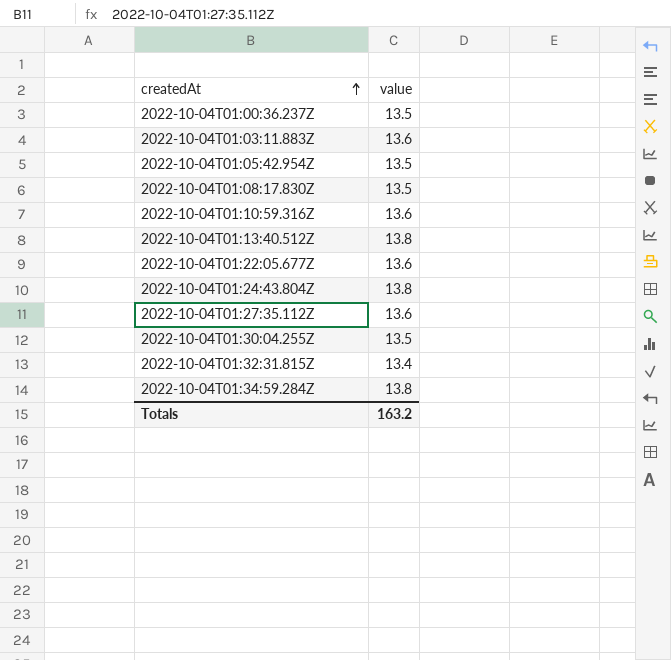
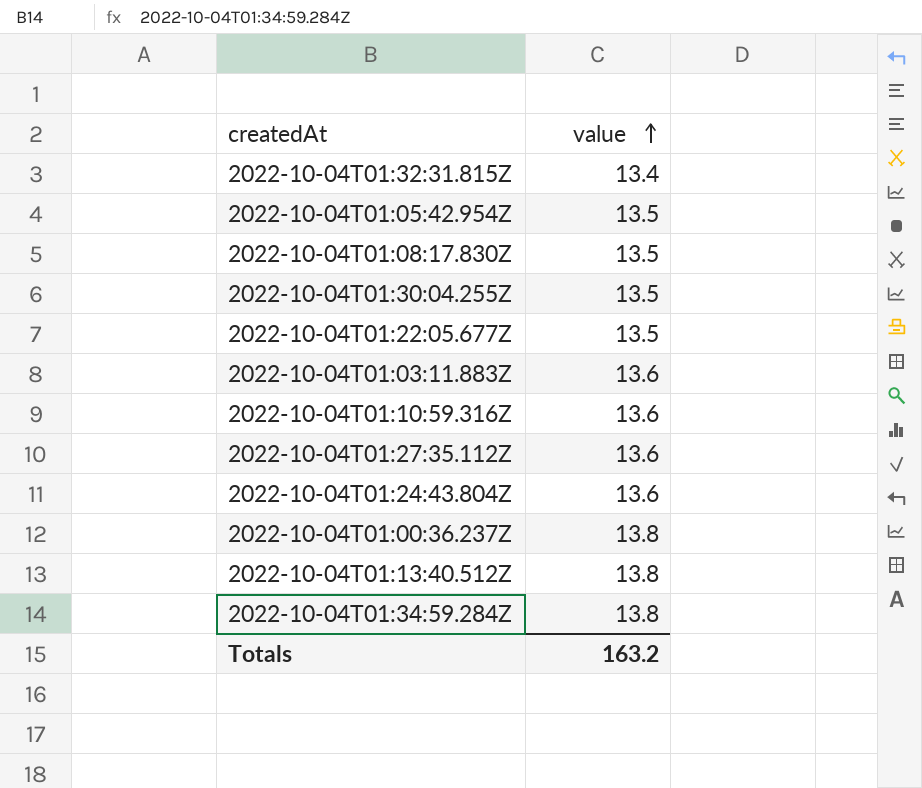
row order: createdAt ascending -> value ascending
2022-10-04T01:22:05.677Z | value: 13.6 -> 13.5
2022-10-04T01:24:43.804Z | value: 13.8 -> 13.6
2022-10-04T01:00:36.237Z | value: 13.5 -> 13.8

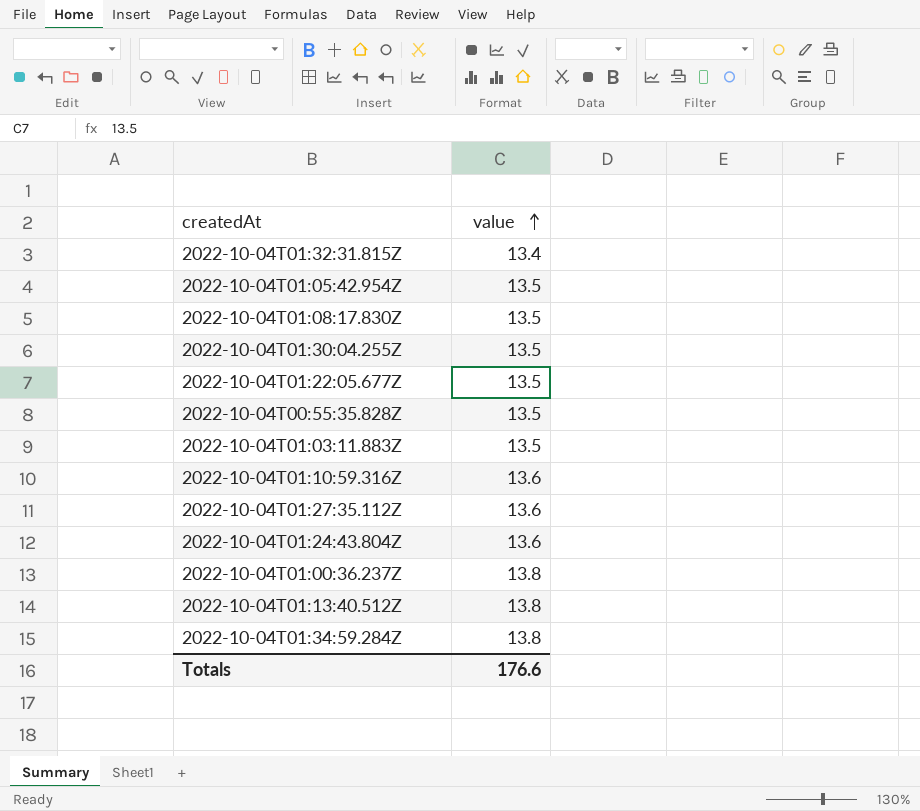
row 2022-10-04T00:55:35.828Z: none -> 13.5
2022-10-04T01:03:11.883Z | value: 13.6 -> 13.5
Totals | value: 163.2 -> 176.6

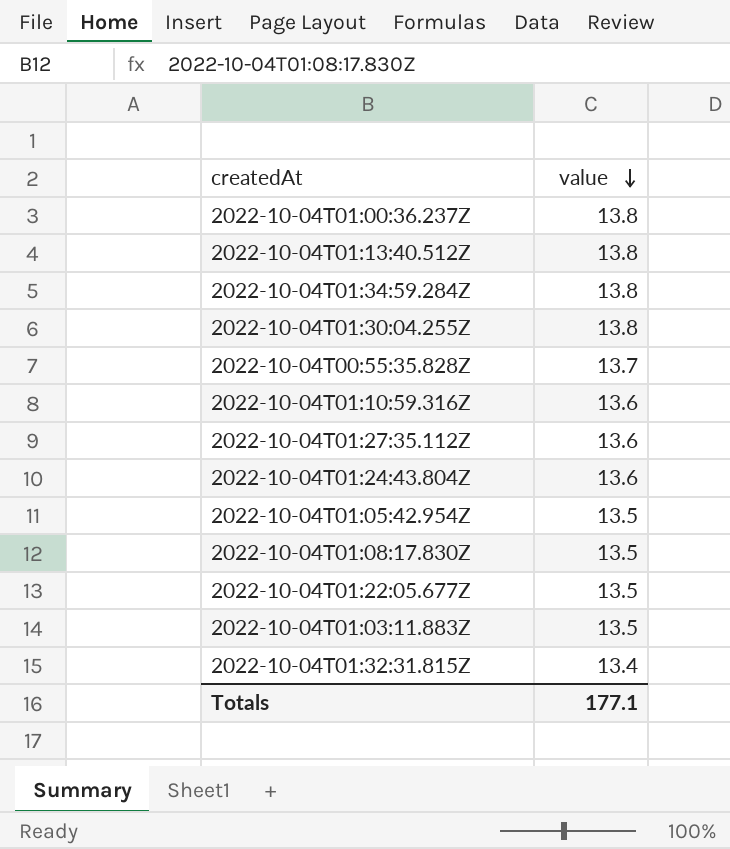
row order: value ascending -> value descending
2022-10-04T01:30:04.255Z | value: 13.5 -> 13.8
2022-10-04T00:55:35.828Z | value: 13.5 -> 13.7
Totals | value: 176.6 -> 177.1

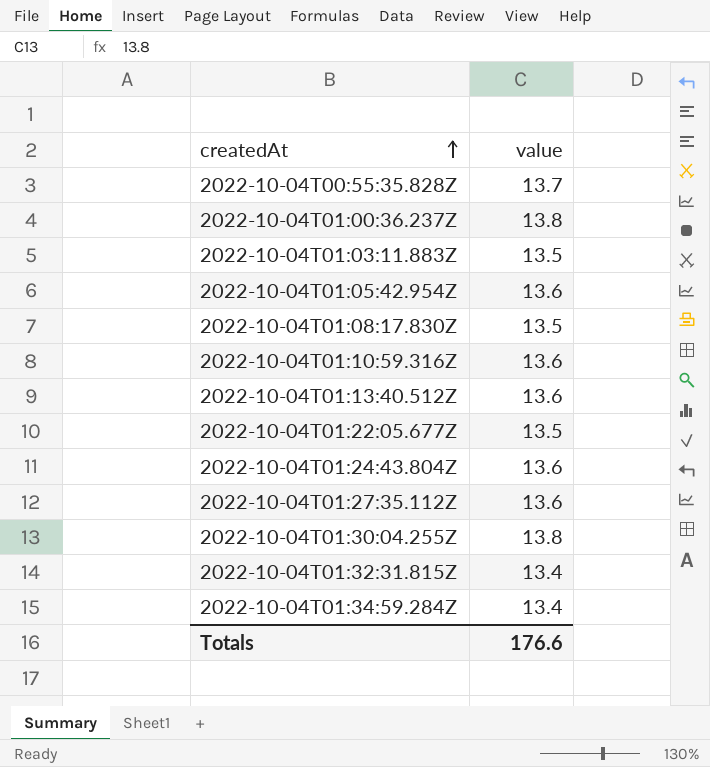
row order: value descending -> createdAt ascending
2022-10-04T01:05:42.954Z | value: 13.5 -> 13.6
2022-10-04T01:13:40.512Z | value: 13.8 -> 13.6
2022-10-04T01:34:59.284Z | value: 13.8 -> 13.4
Totals | value: 177.1 -> 176.6

